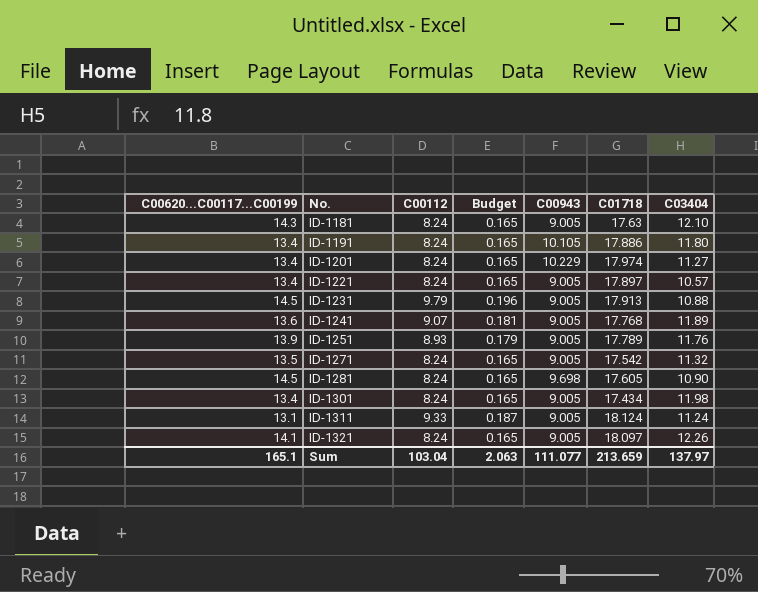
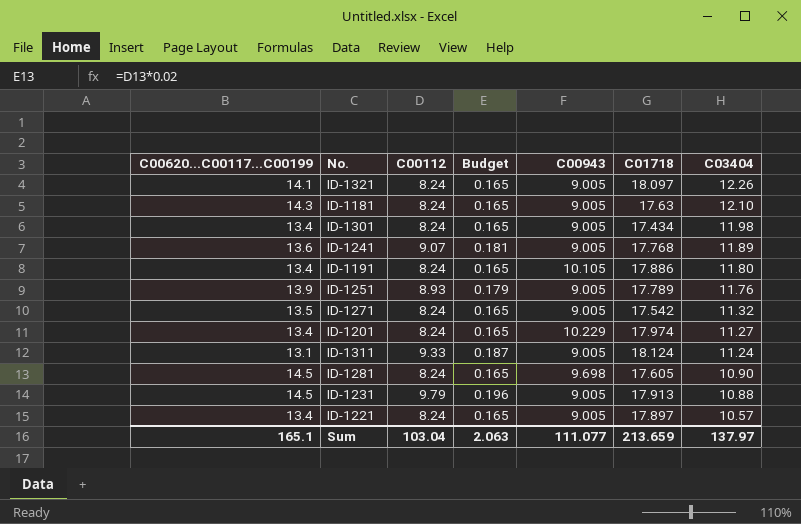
row order: No. ascending -> C03404 descending

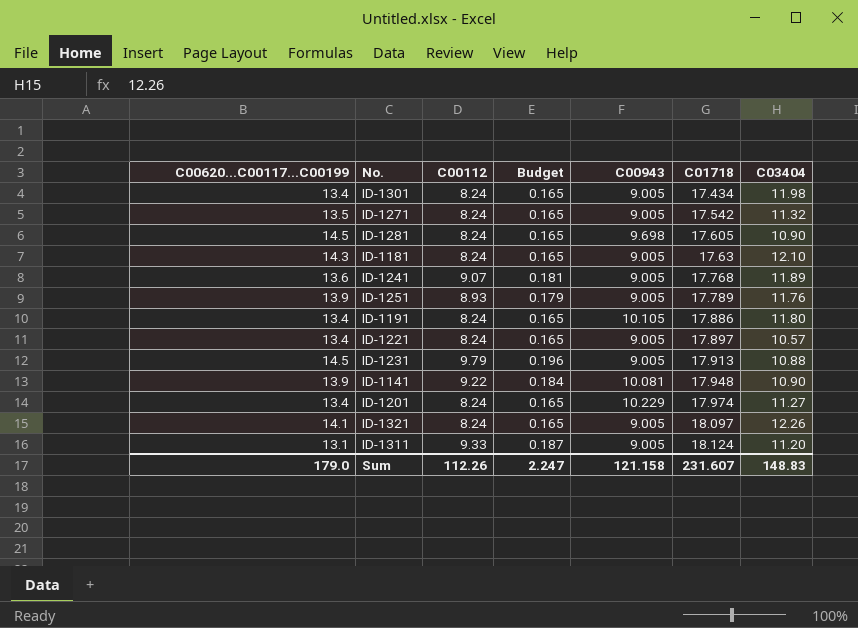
row order: C03404 descending -> C01718 ascending
row ID-1141: none -> 13.9 | 9.22 | 0.184 | 10.081 | 17.948 | 10.90
ID-1311 | C03404: 11.24 -> 11.20
Sum | C00620...C00117...C00199: 165.1 -> 179.0
Sum | C00112: 103.04 -> 112.26
Sum | Budget: 2.063 -> 2.247
Sum | C00943: 111.077 -> 121.158
Sum | C01718: 213.659 -> 231.607
Sum | C03404: 137.97 -> 148.83

